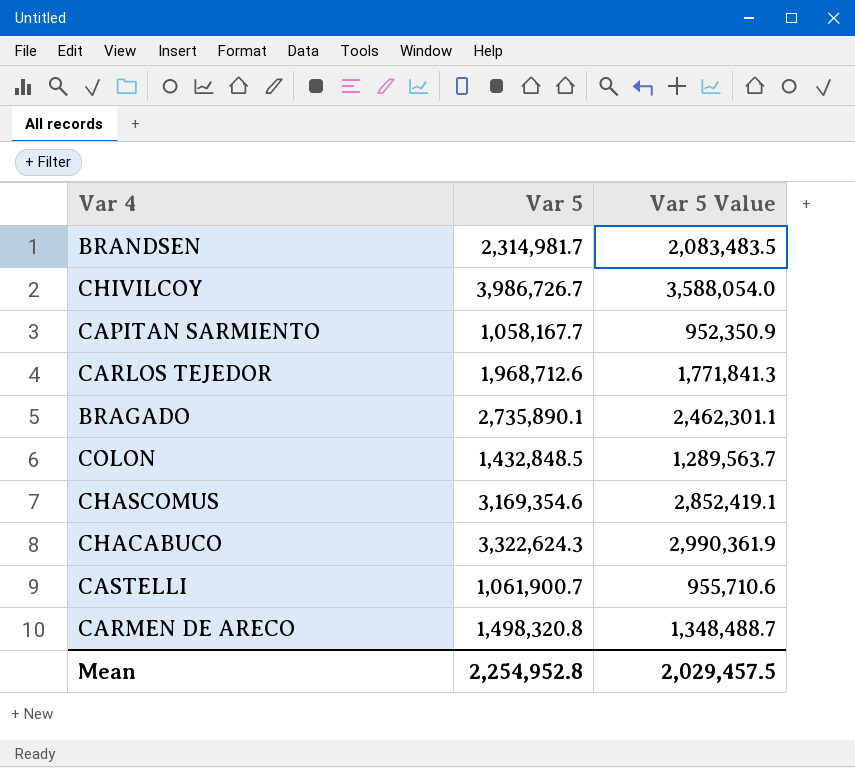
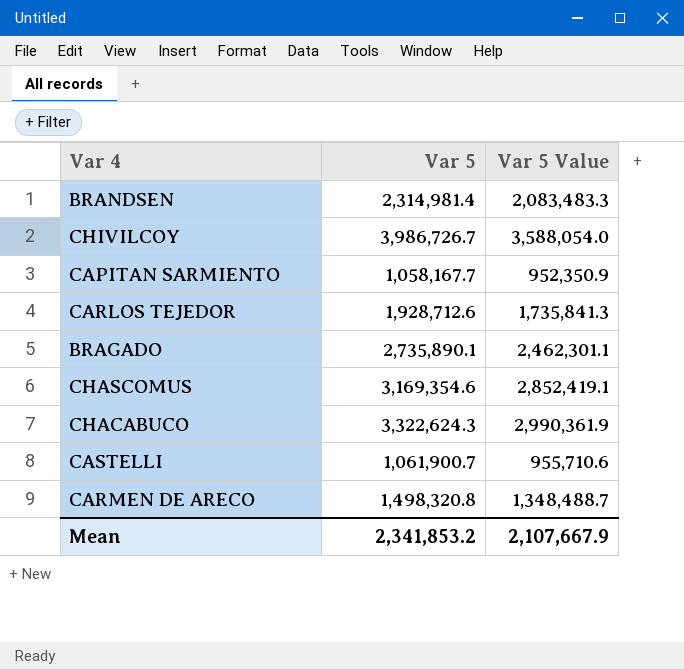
row COLON: 1,432,848.5 | 1,289,563.7 -> none
BRANDSEN | Var 5: 2,314,981.7 -> 2,314,981.4
BRANDSEN | Var 5 Value: 2,083,483.5 -> 2,083,483.3
CARLOS TEJEDOR | Var 5: 1,968,712.6 -> 1,928,712.6
CARLOS TEJEDOR | Var 5 Value: 1,771,841.3 -> 1,735,841.3
Mean | Var 5: 2,254,952.8 -> 2,341,853.2
Mean | Var 5 Value: 2,029,457.5 -> 2,107,667.9

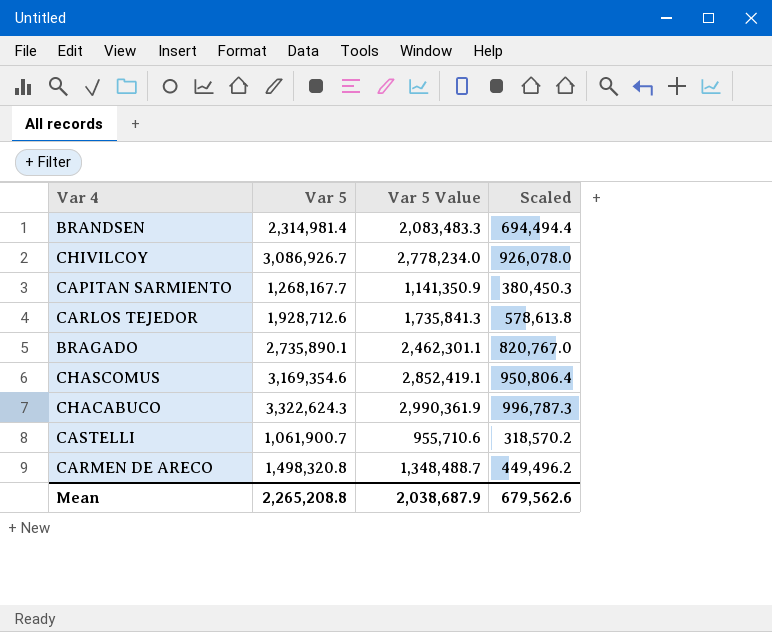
column Scaled | formula: none -> [Var 5] * 0.3
CHIVILCOY | Var 5: 3,986,726.7 -> 3,086,926.7
CHIVILCOY | Var 5 Value: 3,588,054.0 -> 2,778,234.0
CAPITAN SARMIENTO | Var 5: 1,058,167.7 -> 1,268,167.7
CAPITAN SARMIENTO | Var 5 Value: 952,350.9 -> 1,141,350.9
Mean | Var 5: 2,341,853.2 -> 2,265,208.8
Mean | Var 5 Value: 2,107,667.9 -> 2,038,687.9

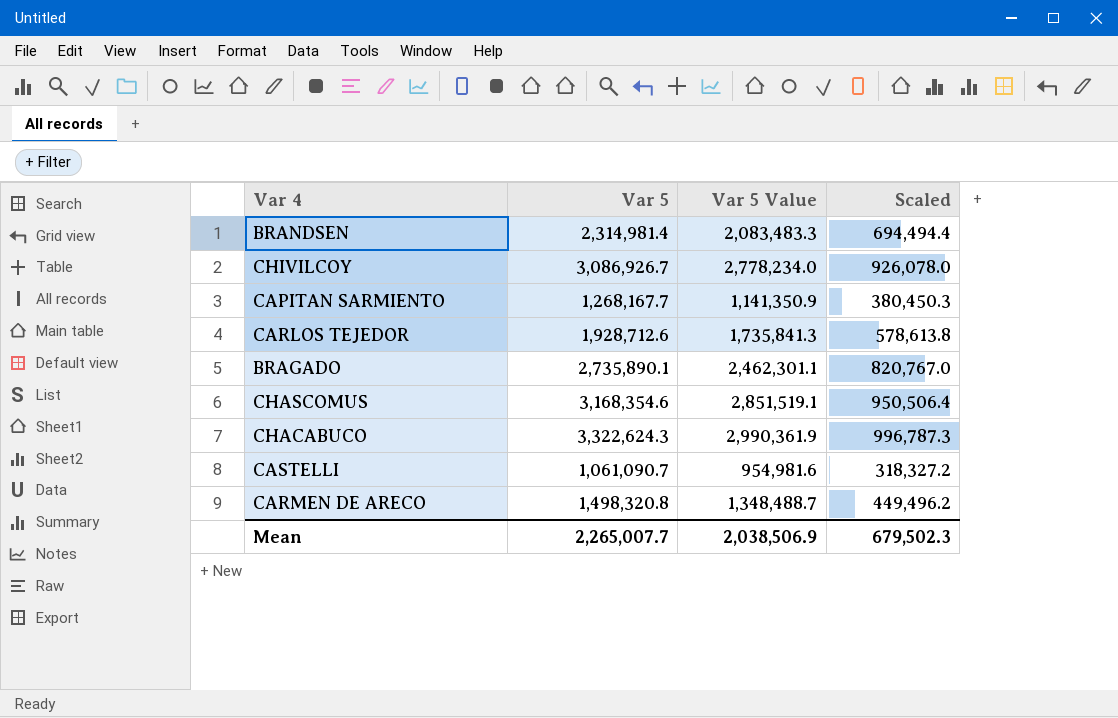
CHASCOMUS | Var 5: 3,169,354.6 -> 3,168,354.6
CHASCOMUS | Var 5 Value: 2,852,419.1 -> 2,851,519.1
CHASCOMUS | Scaled: 950,806.4 -> 950,506.4
CASTELLI | Var 5: 1,061,900.7 -> 1,061,090.7
CASTELLI | Var 5 Value: 955,710.6 -> 954,981.6
CASTELLI | Scaled: 318,570.2 -> 318,327.2
Mean | Var 5: 2,265,208.8 -> 2,265,007.7
Mean | Var 5 Value: 2,038,687.9 -> 2,038,506.9
Mean | Scaled: 679,562.6 -> 679,502.3

